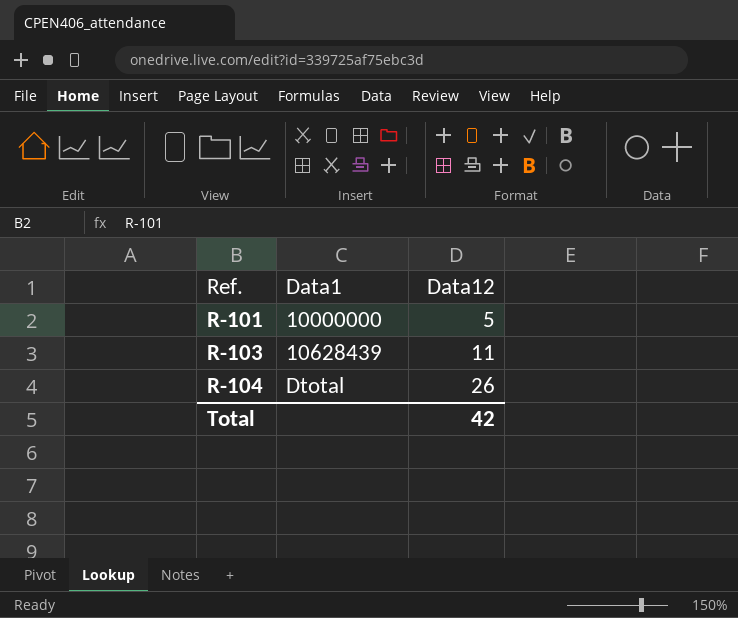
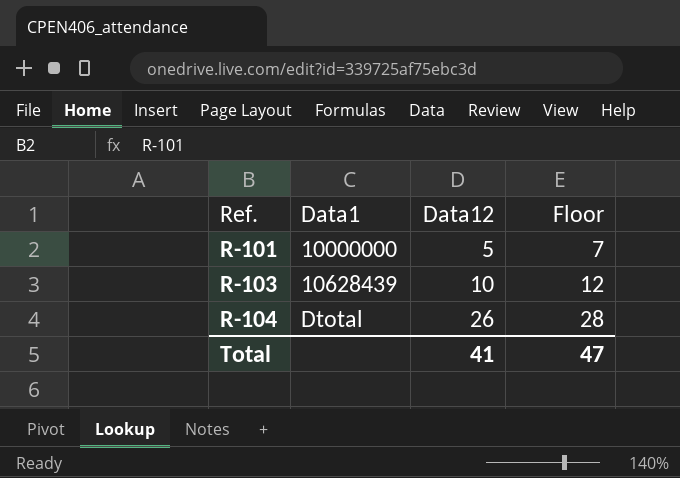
column Floor | formula: none -> [Data12] + 2
R-103 | Data12: 11 -> 10
Total | Data12: 42 -> 41

